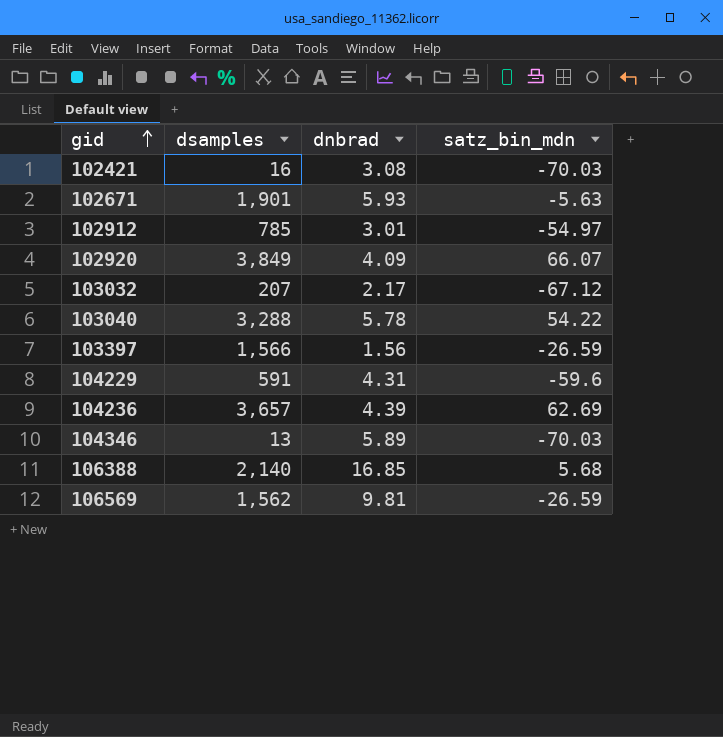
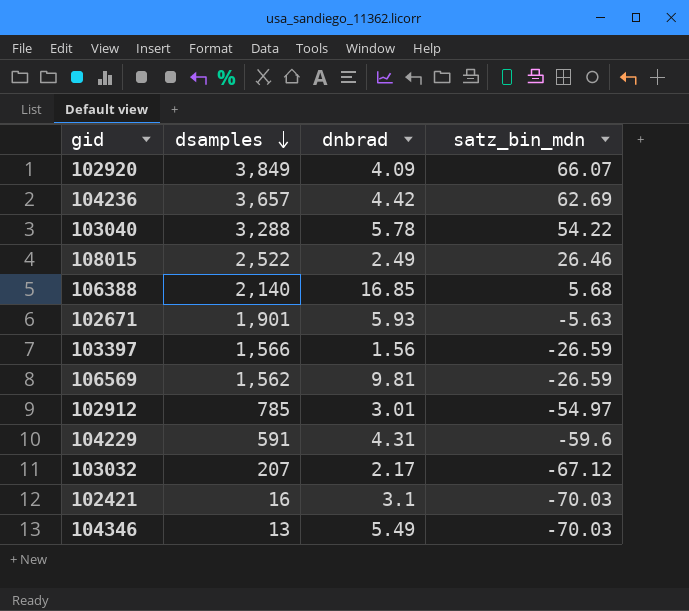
row order: gid ascending -> dsamples descending
104236 | dnbrad: 4.39 -> 4.42
row 108015: none -> 2,522 | 2.49 | 26.46
102421 | dnbrad: 3.08 -> 3.1
104346 | dnbrad: 5.89 -> 5.49

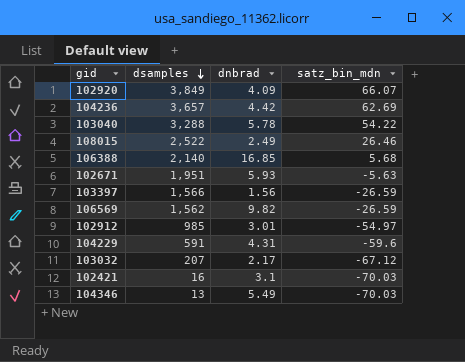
102671 | dsamples: 1,901 -> 1,951
106569 | dnbrad: 9.81 -> 9.82
102912 | dsamples: 785 -> 985

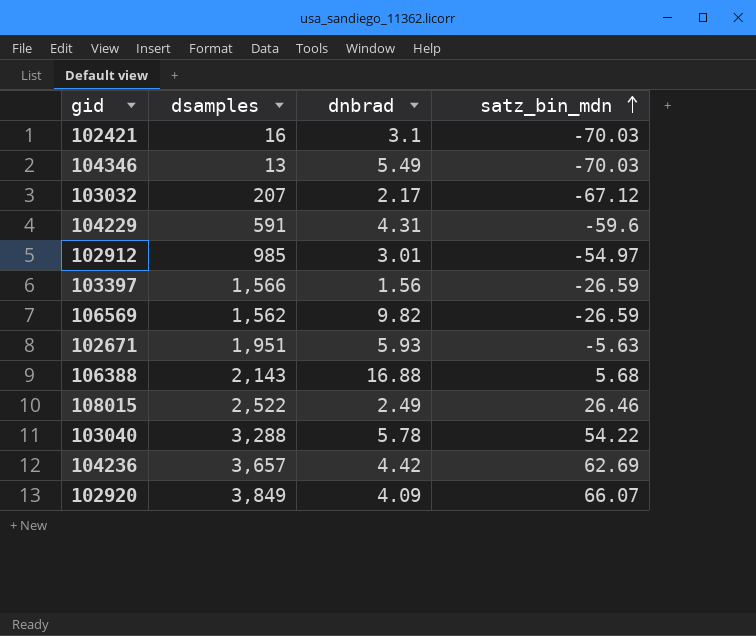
row order: dsamples descending -> satz_bin_mdn ascending
106388 | dsamples: 2,140 -> 2,143
106388 | dnbrad: 16.85 -> 16.88

